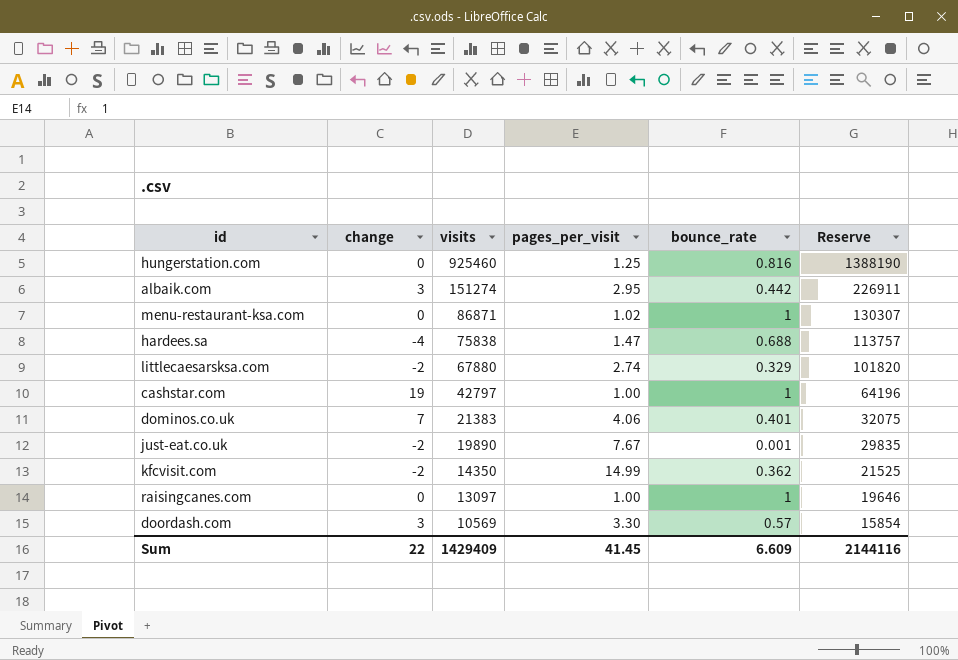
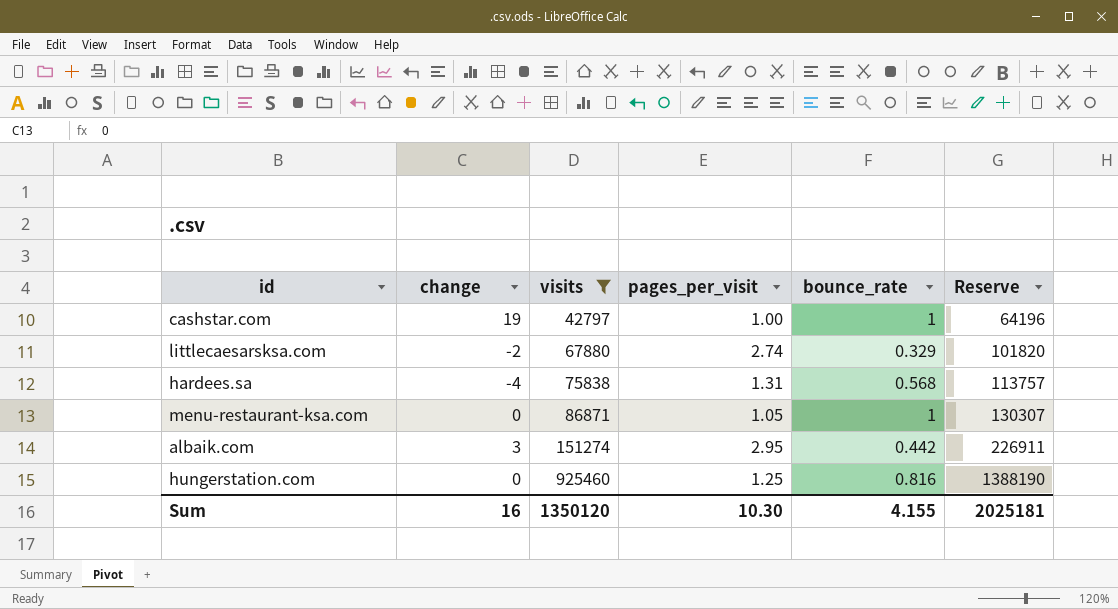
filter: none -> visits >= 42797
row order: visits descending -> visits ascending
hardees.sa | pages_per_visit: 1.47 -> 1.31
hardees.sa | bounce_rate: 0.688 -> 0.568
menu-restaurant-ksa.com | pages_per_visit: 1.02 -> 1.05
Sum | change: 22 -> 16
Sum | visits: 1429409 -> 1350120
Sum | pages_per_visit: 41.45 -> 10.30
Sum | bounce_rate: 6.609 -> 4.155
Sum | Reserve: 2144116 -> 2025181

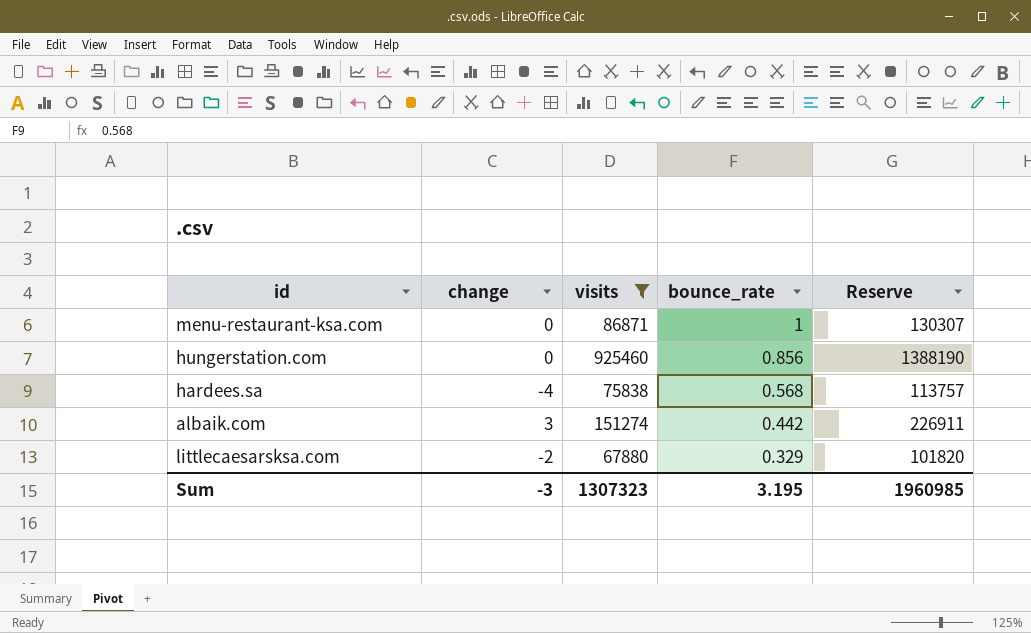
row order: visits ascending -> bounce_rate descending
column pages_per_visit | position: 4 -> none
row cashstar.com: 19 | 42797 | 1.00 | 1 | 64196 -> none
hungerstation.com | bounce_rate: 0.816 -> 0.856
Sum | change: 16 -> -3
Sum | visits: 1350120 -> 1307323
Sum | bounce_rate: 4.155 -> 3.195
Sum | Reserve: 2025181 -> 1960985

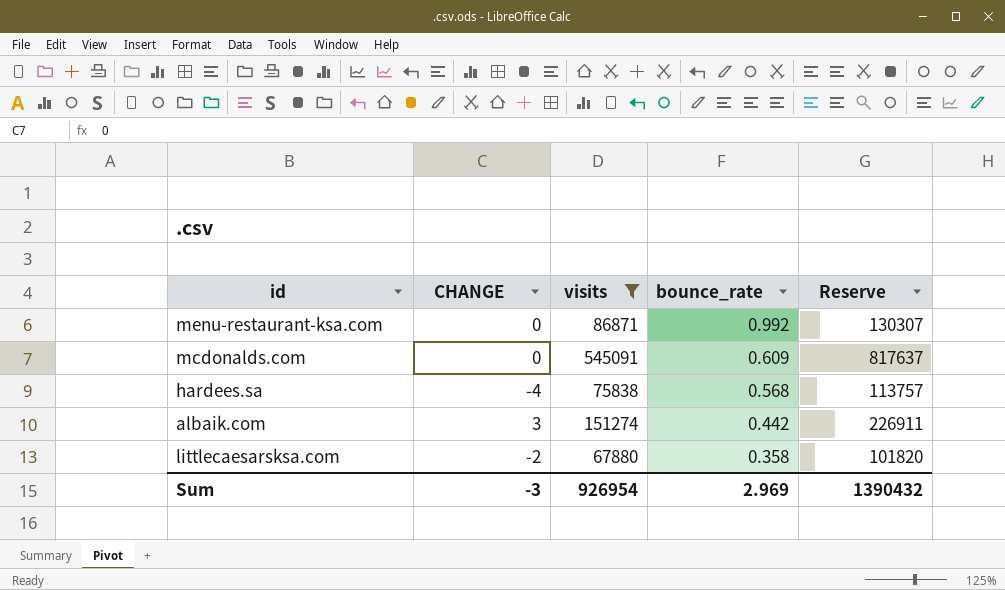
column name: change -> CHANGE
row hungerstation.com: 0 | 925460 | 0.856 | 1388190 -> none
menu-restaurant-ksa.com | bounce_rate: 1 -> 0.992
row mcdonalds.com: none -> 0 | 545091 | 0.609 | 817637
littlecaesarsksa.com | bounce_rate: 0.329 -> 0.358
Sum | visits: 1307323 -> 926954
Sum | bounce_rate: 3.195 -> 2.969
Sum | Reserve: 1960985 -> 1390432

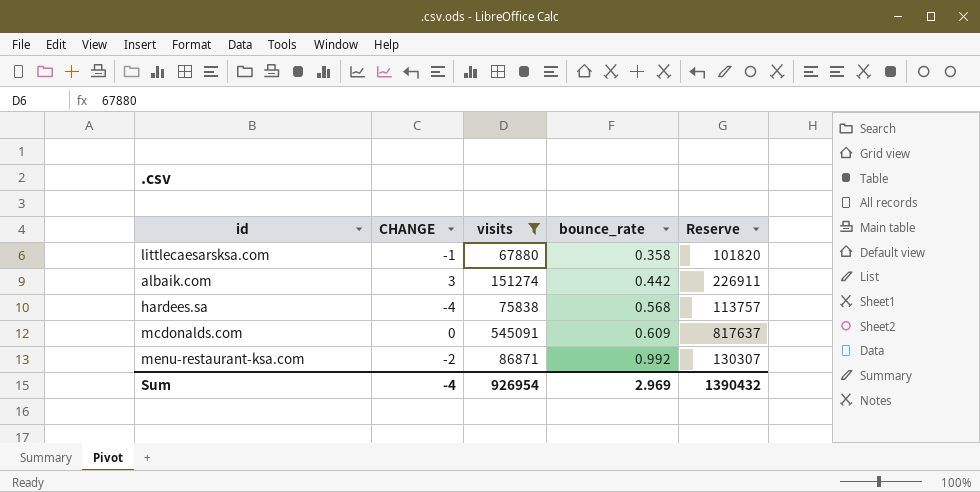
row order: bounce_rate descending -> bounce_rate ascending
littlecaesarsksa.com | CHANGE: -2 -> -1
menu-restaurant-ksa.com | CHANGE: 0 -> -2
Sum | CHANGE: -3 -> -4

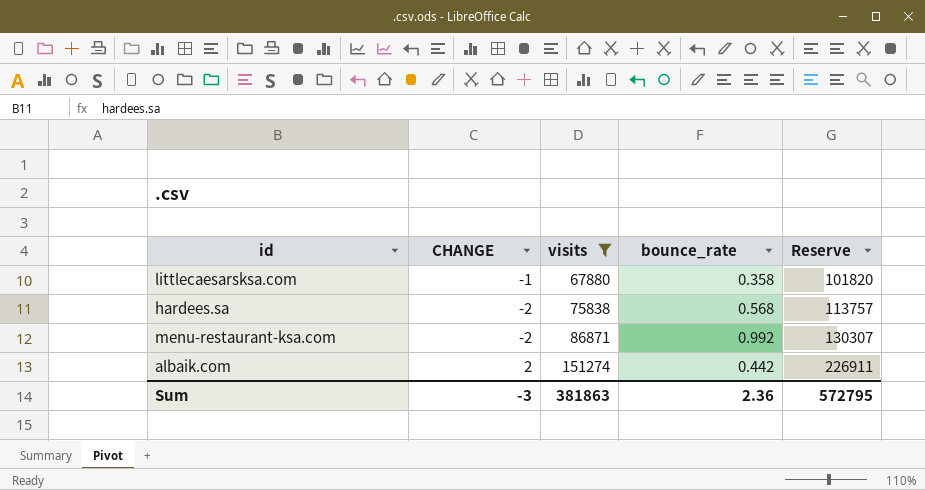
row order: bounce_rate ascending -> visits ascending
row mcdonalds.com: 0 | 545091 | 0.609 | 817637 -> none
hardees.sa | CHANGE: -4 -> -2
albaik.com | CHANGE: 3 -> 2
Sum | CHANGE: -4 -> -3
Sum | visits: 926954 -> 381863
Sum | bounce_rate: 2.969 -> 2.36
Sum | Reserve: 1390432 -> 572795

